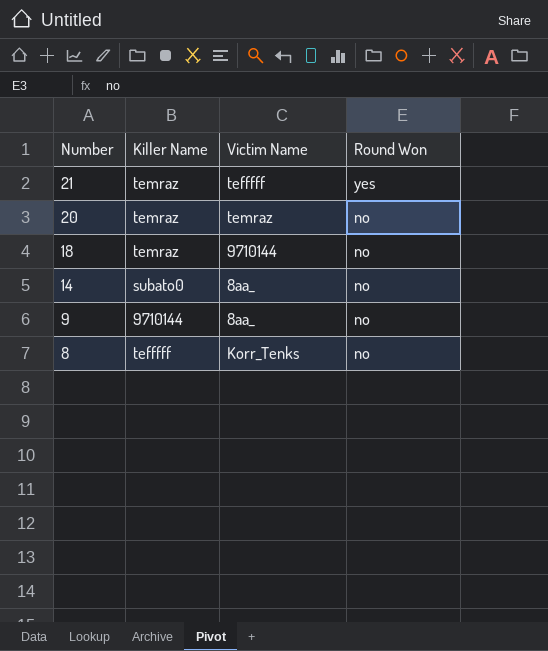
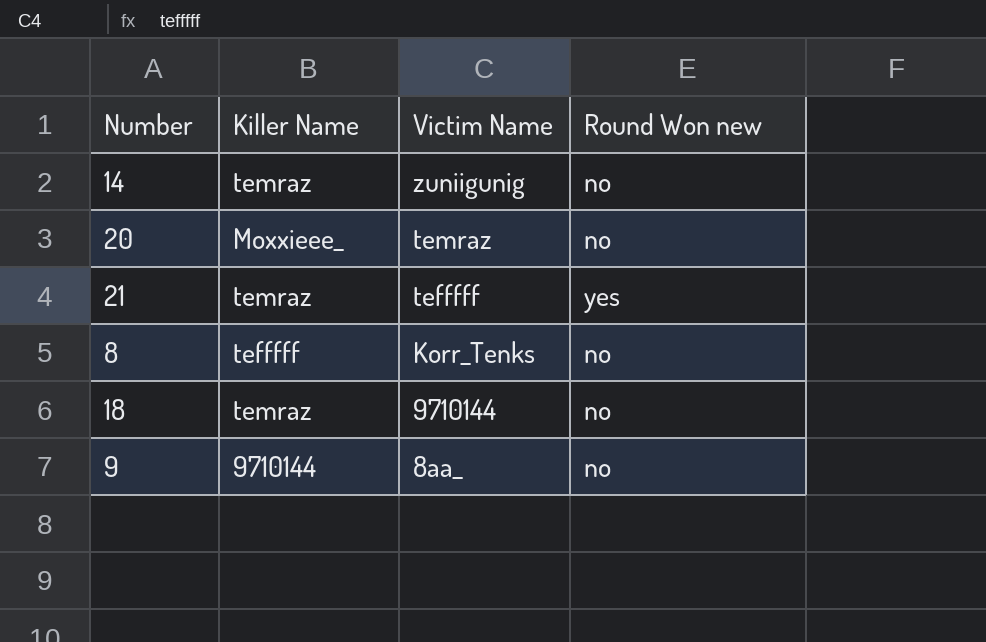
row order: Number descending -> Victim Name descending
column name: Round Won -> Round Won new
14 | Killer Name: subato0 -> temraz
14 | Victim Name: 8aa_ -> zuniigunig
20 | Killer Name: temraz -> Moxxieee_

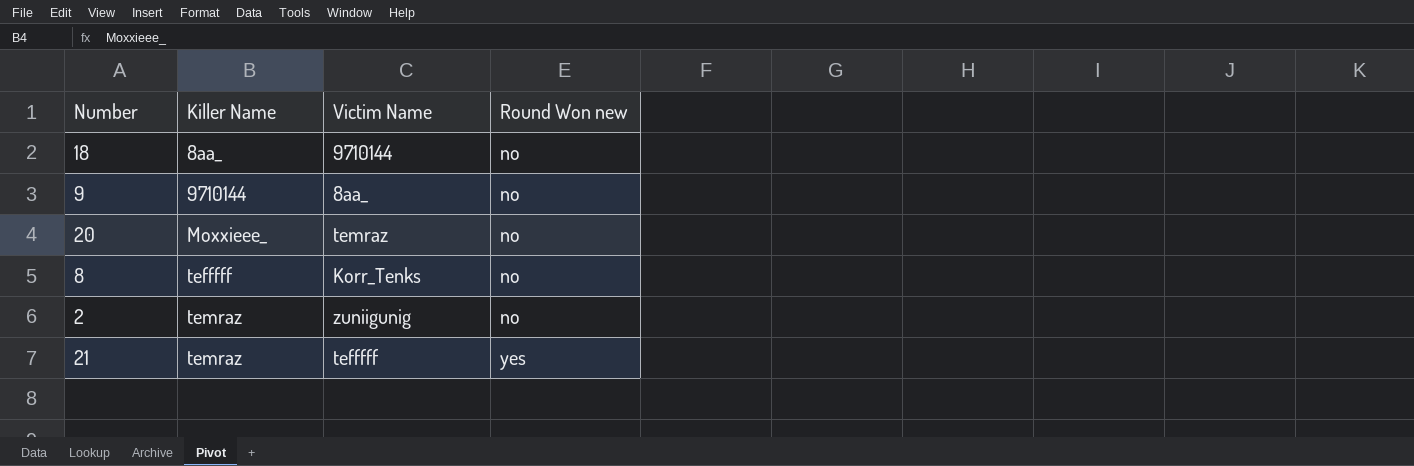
row order: Victim Name descending -> Killer Name ascending
row 14: temraz | zuniigunig | no -> none
18 | Killer Name: temraz -> 8aa_
row 2: none -> temraz | zuniigunig | no

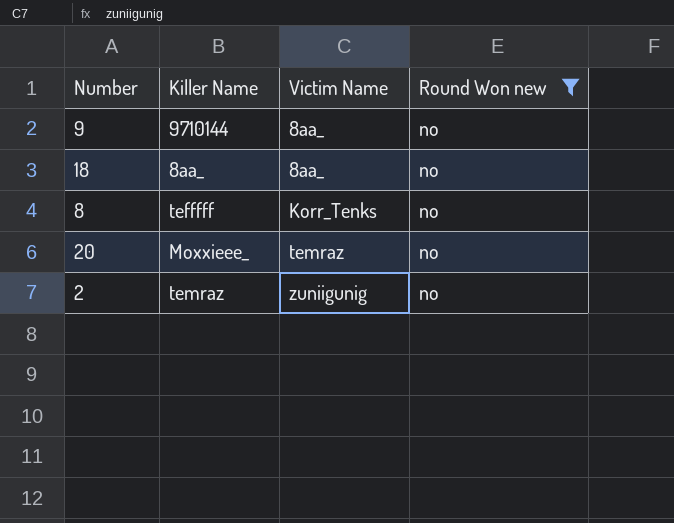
filter: none -> Round Won new = no
row order: Killer Name ascending -> Victim Name ascending
18 | Victim Name: 9710144 -> 8aa_

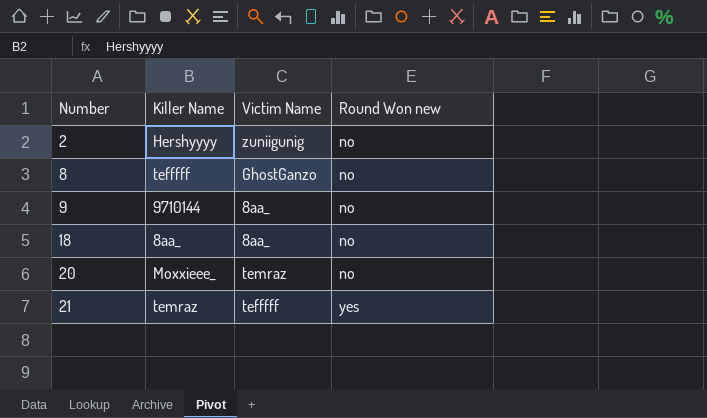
filter: Round Won new = no -> none
row order: Victim Name ascending -> Number ascending
2 | Killer Name: temraz -> Hershyyyy
8 | Victim Name: Korr_Tenks -> GhostGanzo

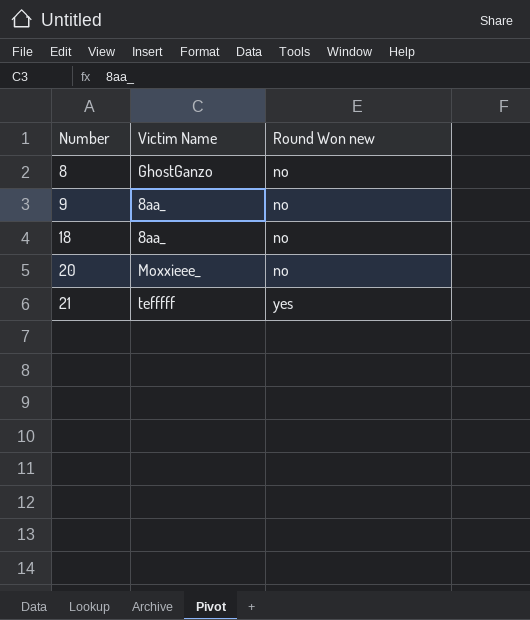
column Killer Name | position: 2 -> none
row 2: Hershyyyy | zuniigunig | no -> none
20 | Victim Name: temraz -> Moxxieee_

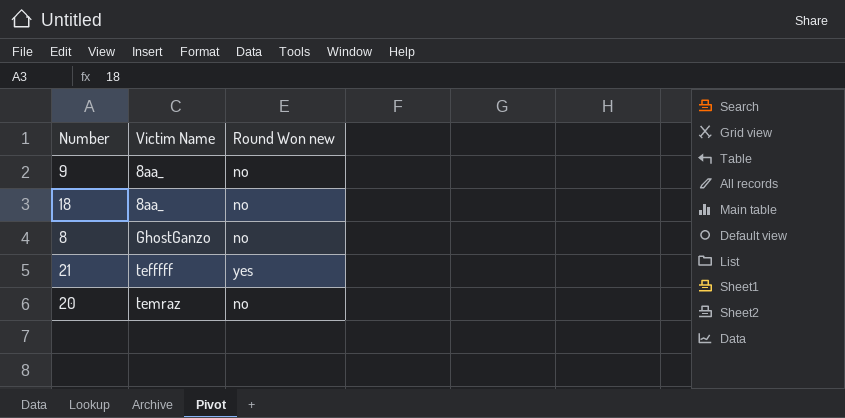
row order: Number ascending -> Victim Name ascending
20 | Victim Name: Moxxieee_ -> temraz

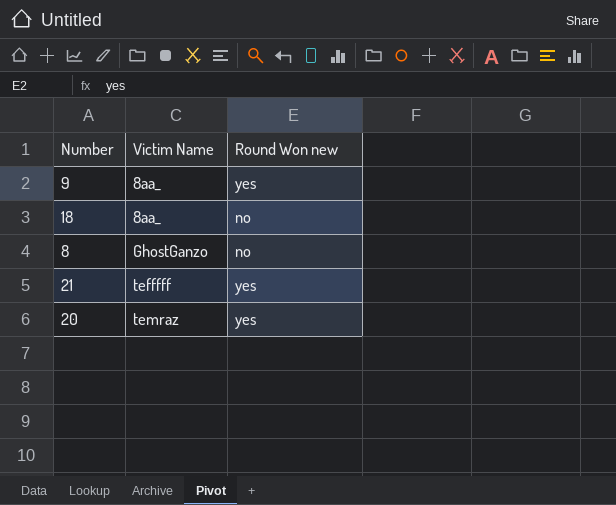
9 | Round Won new: no -> yes
20 | Round Won new: no -> yes

